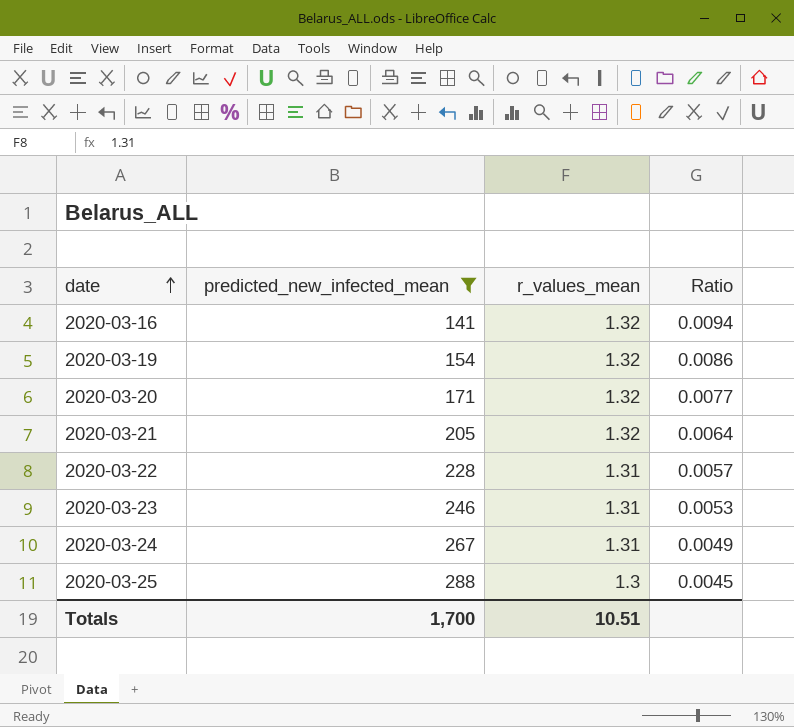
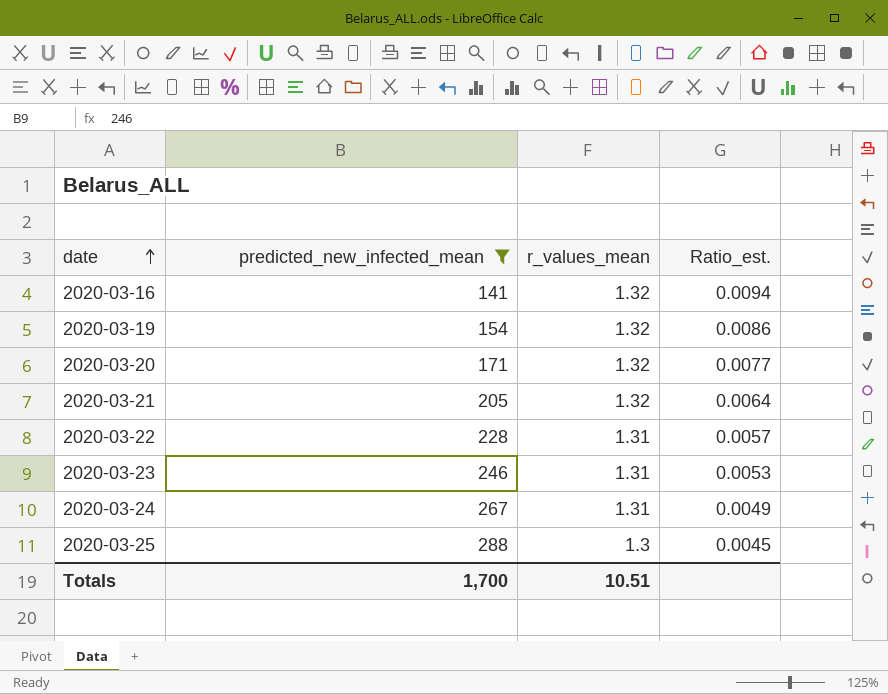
column name: Ratio -> Ratio_est.

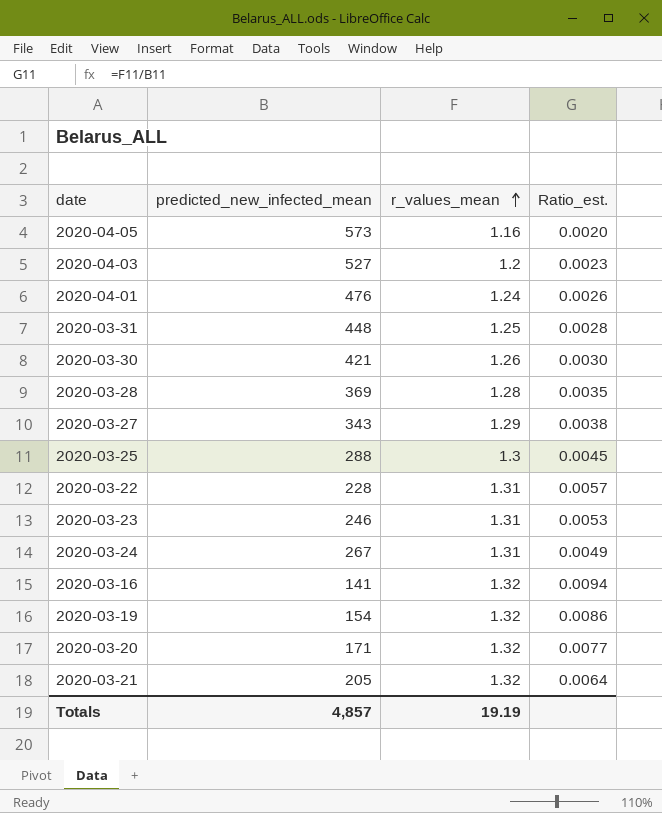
filter: predicted_new_infected_mean <= 288 -> none
row order: date ascending -> r_values_mean ascending
Totals | predicted_new_infected_mean: 1,700 -> 4,857
Totals | r_values_mean: 10.51 -> 19.19

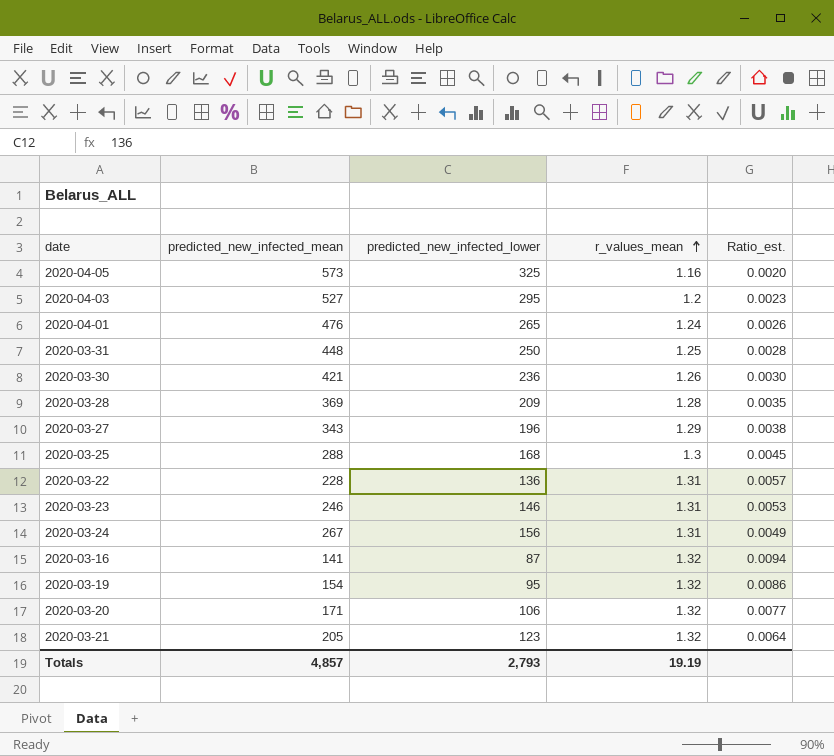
column predicted_new_infected_lower | position: none -> 3

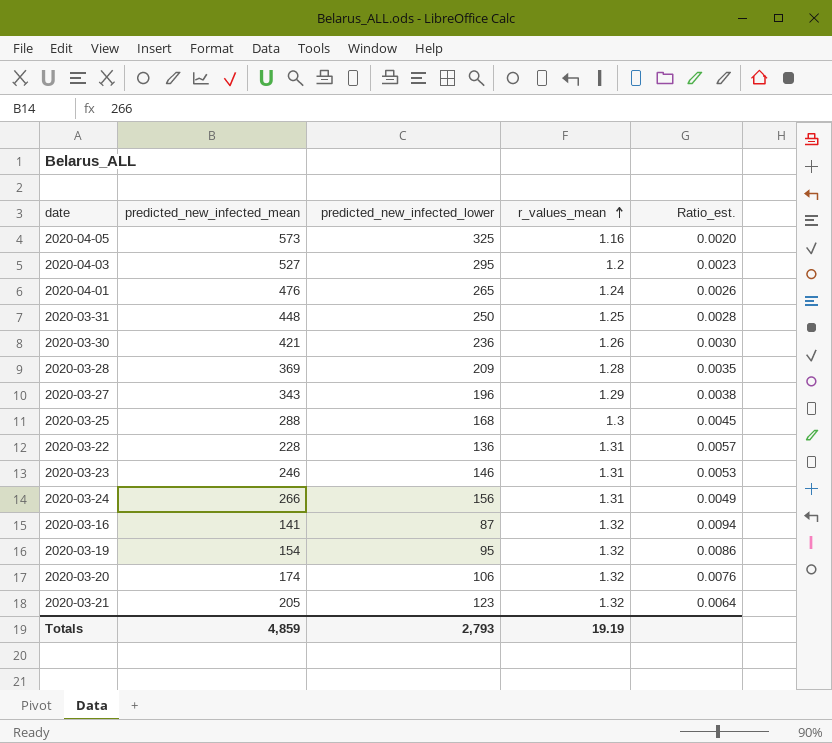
2020-03-24 | predicted_new_infected_mean: 267 -> 266
2020-03-20 | predicted_new_infected_mean: 171 -> 174
2020-03-20 | Ratio_est.: 0.0077 -> 0.0076
Totals | predicted_new_infected_mean: 4,857 -> 4,859

